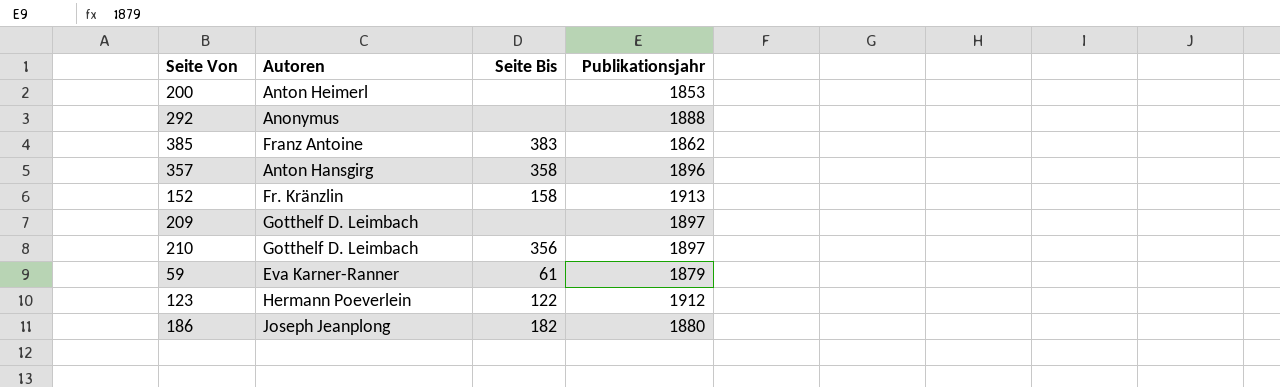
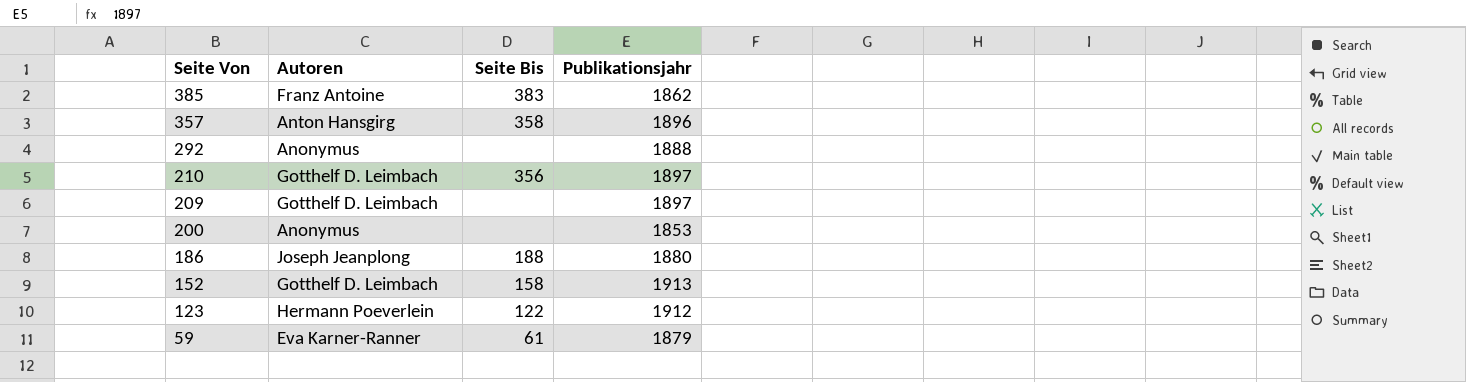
row order: none -> Seite Von descending
200 | Autoren: Anton Heimerl -> Anonymus
186 | Seite Bis: 182 -> 188
152 | Autoren: Fr. Kränzlin -> Gotthelf D. Leimbach

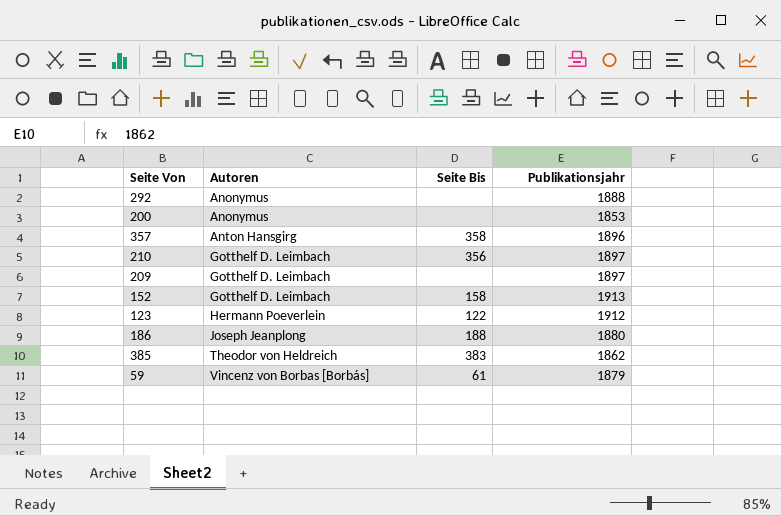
row order: Seite Von descending -> Autoren ascending
385 | Autoren: Franz Antoine -> Theodor von Heldreich
59 | Autoren: Eva Karner-Ranner -> Vincenz von Borbas [Borbás]

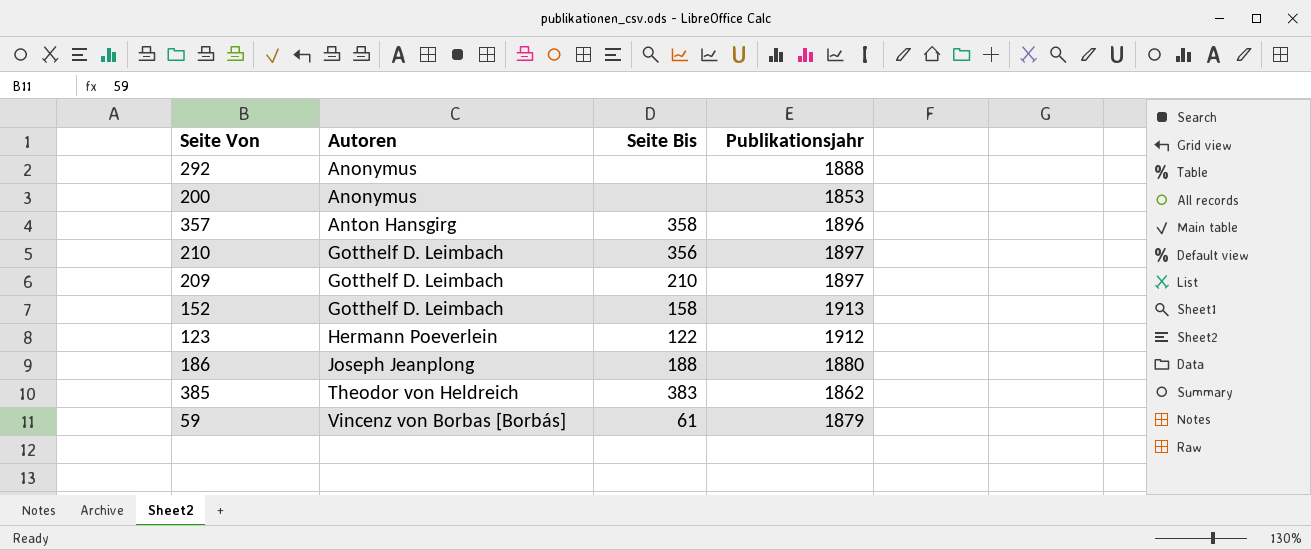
209 | Seite Bis: none -> 210

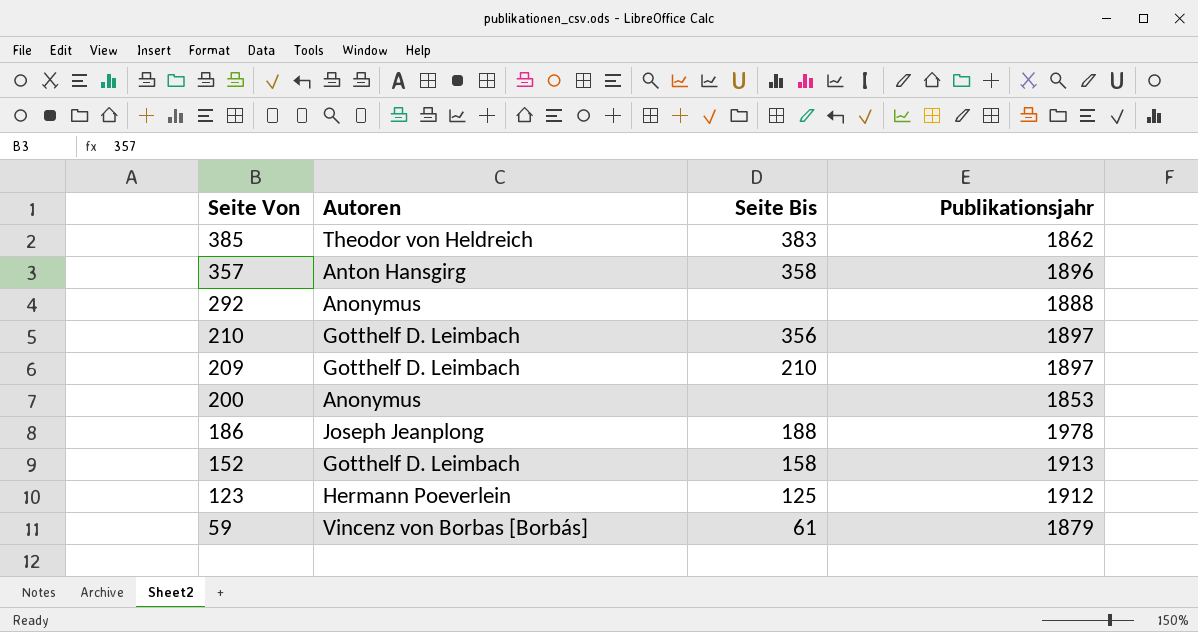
row order: Autoren ascending -> Seite Von descending
186 | Publikationsjahr: 1880 -> 1978
123 | Seite Bis: 122 -> 125

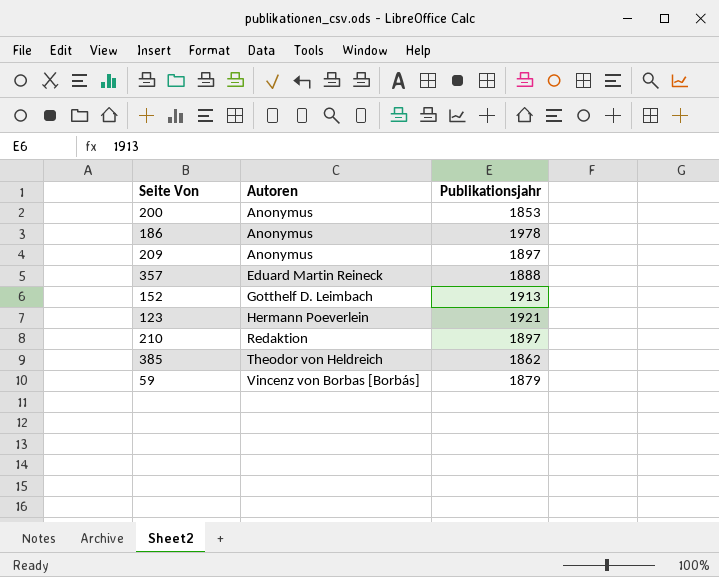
row order: Seite Von descending -> Autoren ascending
column Seite Bis | position: 3 -> none
row 292: Anonymus | none | 1888 -> none
186 | Autoren: Joseph Jeanplong -> Anonymus
209 | Autoren: Gotthelf D. Leimbach -> Anonymus
357 | Autoren: Anton Hansgirg -> Eduard Martin Reineck
357 | Publikationsjahr: 1896 -> 1888
123 | Publikationsjahr: 1912 -> 1921
210 | Autoren: Gotthelf D. Leimbach -> Redaktion

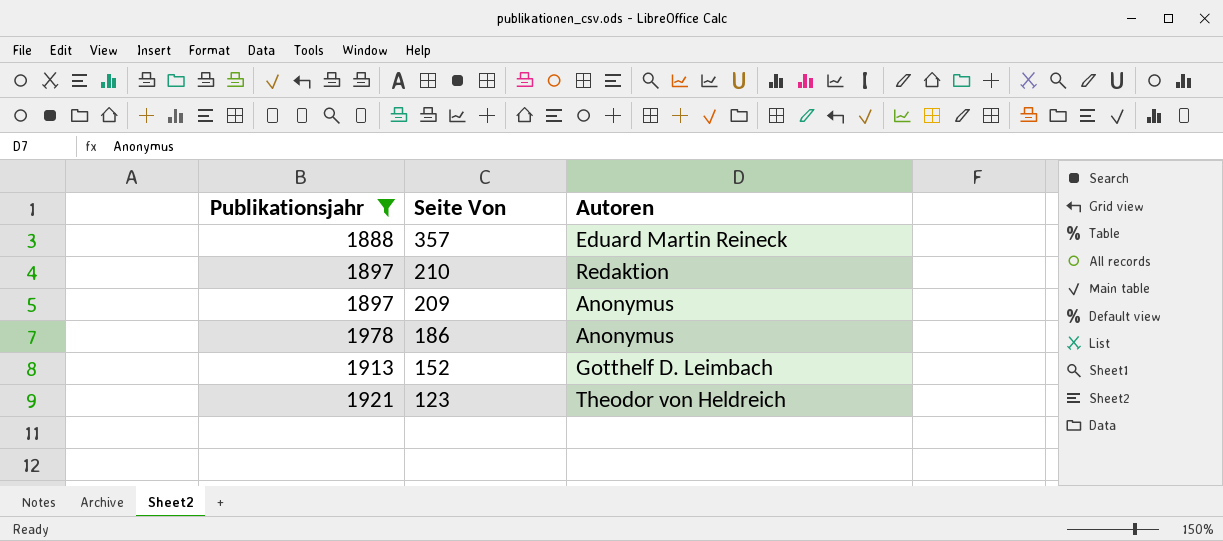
filter: none -> Publikationsjahr >= 1888
row order: Autoren ascending -> Seite Von descending
column Publikationsjahr | position: 3 -> 1
123 | Autoren: Hermann Poeverlein -> Theodor von Heldreich

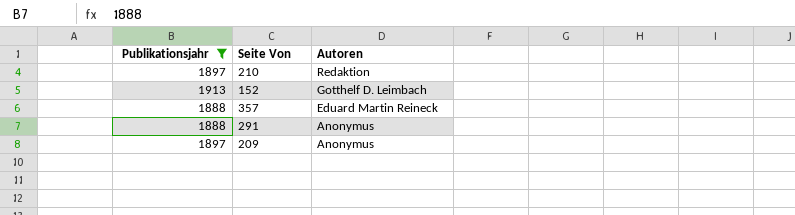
row order: Seite Von descending -> Autoren descending
row 186: 1978 | Anonymus -> none
row 123: 1921 | Theodor von Heldreich -> none
row 291: none -> 1888 | Anonymus

